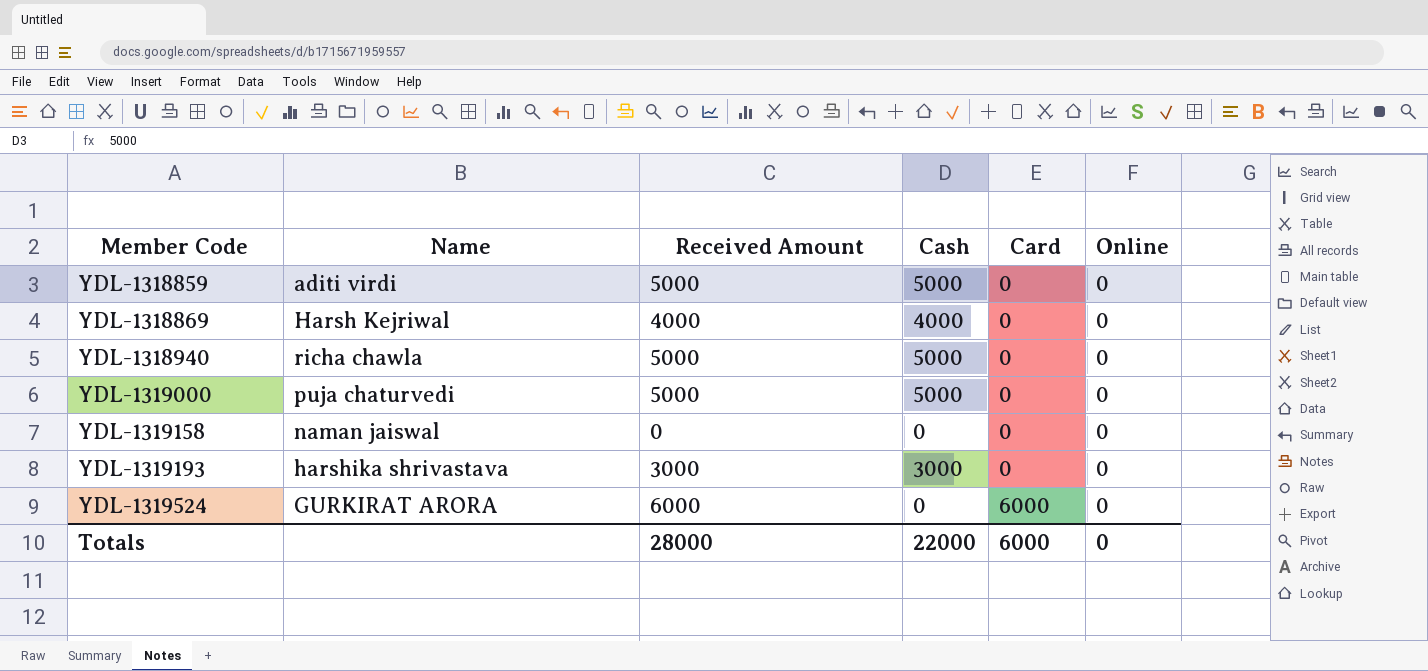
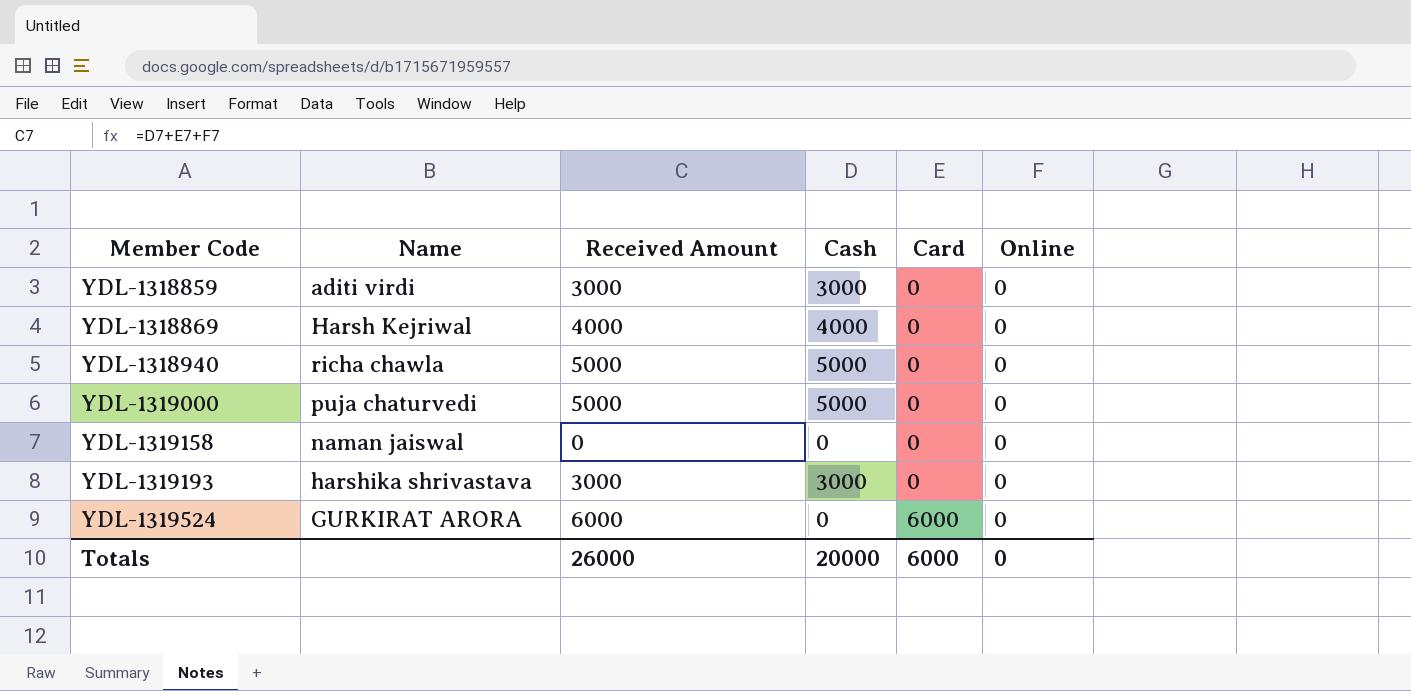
YDL-1318859 | Received Amount: 5000 -> 3000
YDL-1318859 | Cash: 5000 -> 3000
Totals | Received Amount: 28000 -> 26000
Totals | Cash: 22000 -> 20000

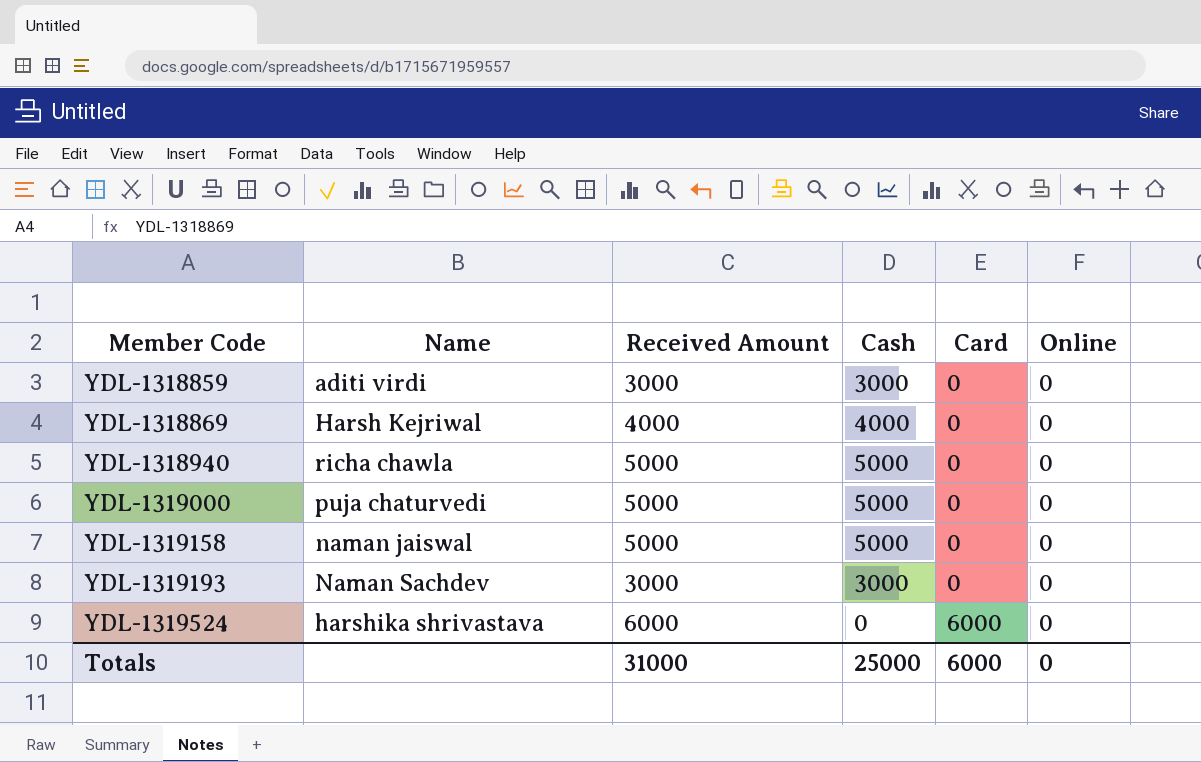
YDL-1319158 | Received Amount: 0 -> 5000
YDL-1319158 | Cash: 0 -> 5000
YDL-1319193 | Name: harshika shrivastava -> Naman Sachdev
YDL-1319524 | Name: GURKIRAT ARORA -> harshika shrivastava
Totals | Received Amount: 26000 -> 31000
Totals | Cash: 20000 -> 25000

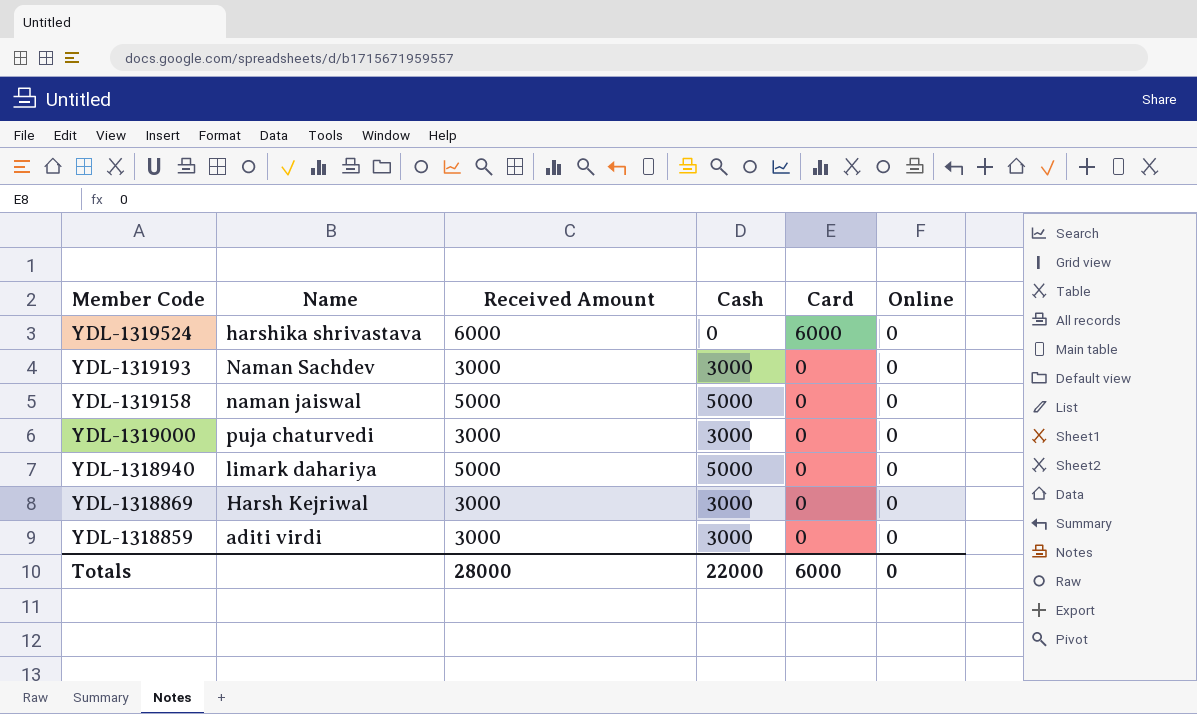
row order: Member Code ascending -> Member Code descending
YDL-1319000 | Received Amount: 5000 -> 3000
YDL-1319000 | Cash: 5000 -> 3000
YDL-1318940 | Name: richa chawla -> limark dahariya
YDL-1318869 | Received Amount: 4000 -> 3000
YDL-1318869 | Cash: 4000 -> 3000
Totals | Received Amount: 31000 -> 28000
Totals | Cash: 25000 -> 22000

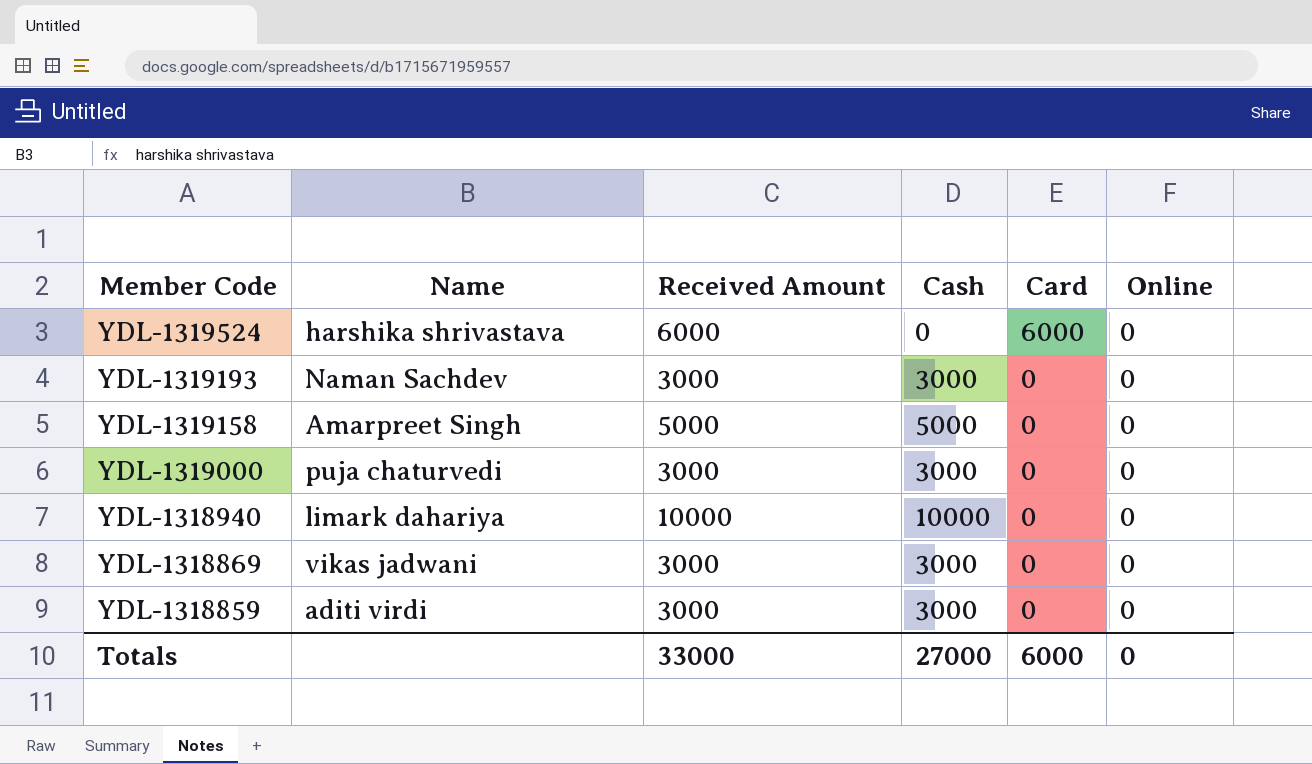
YDL-1319158 | Name: naman jaiswal -> Amarpreet Singh
YDL-1318940 | Received Amount: 5000 -> 10000
YDL-1318940 | Cash: 5000 -> 10000
YDL-1318869 | Name: Harsh Kejriwal -> vikas jadwani
Totals | Received Amount: 28000 -> 33000
Totals | Cash: 22000 -> 27000

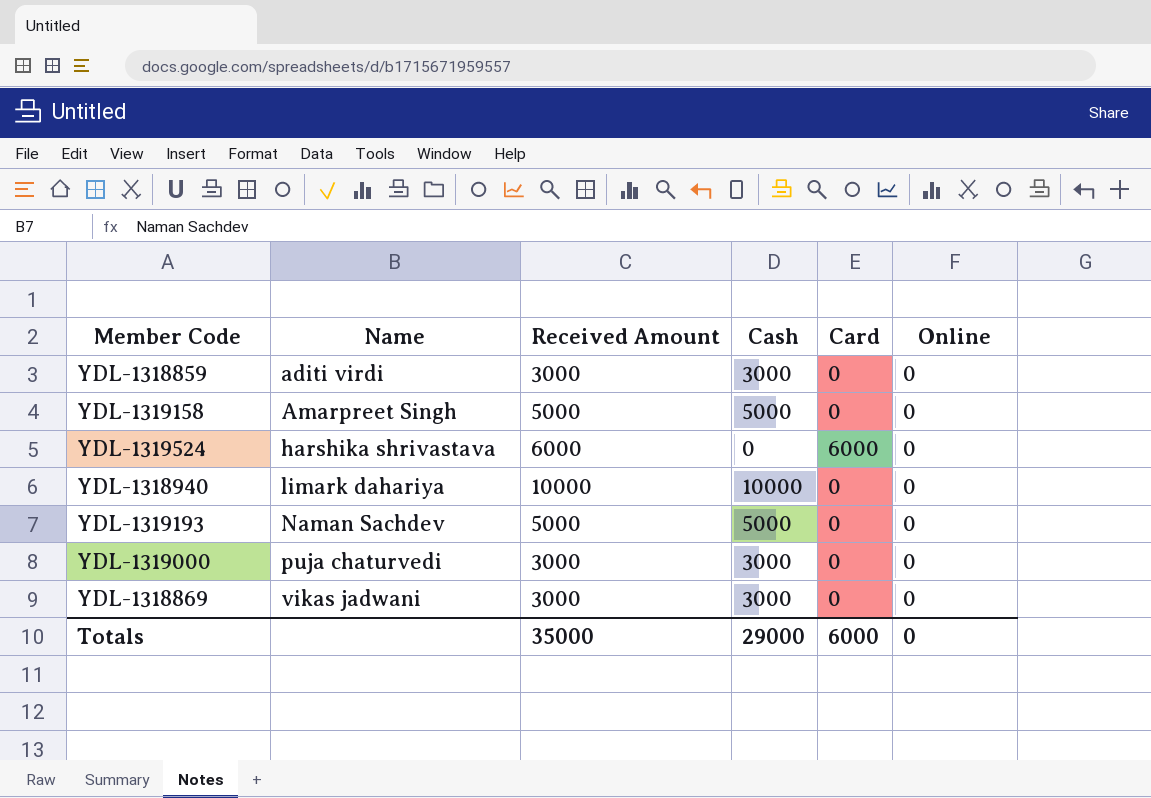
row order: Member Code descending -> Name ascending
YDL-1319193 | Received Amount: 3000 -> 5000
YDL-1319193 | Cash: 3000 -> 5000
Totals | Received Amount: 33000 -> 35000
Totals | Cash: 27000 -> 29000

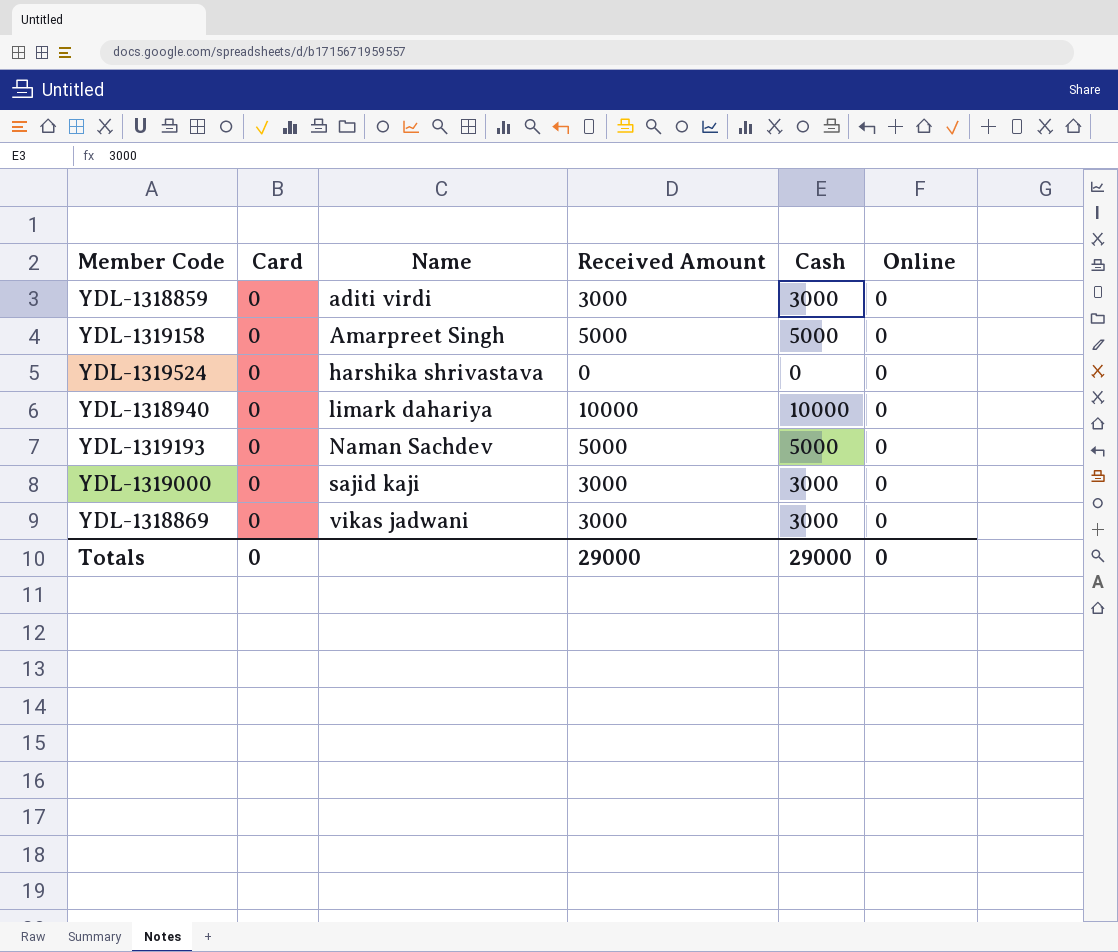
column Card | position: 5 -> 2
YDL-1319524 | Card: 6000 -> 0
YDL-1319524 | Received Amount: 6000 -> 0
YDL-1319000 | Name: puja chaturvedi -> sajid kaji
Totals | Card: 6000 -> 0
Totals | Received Amount: 35000 -> 29000

